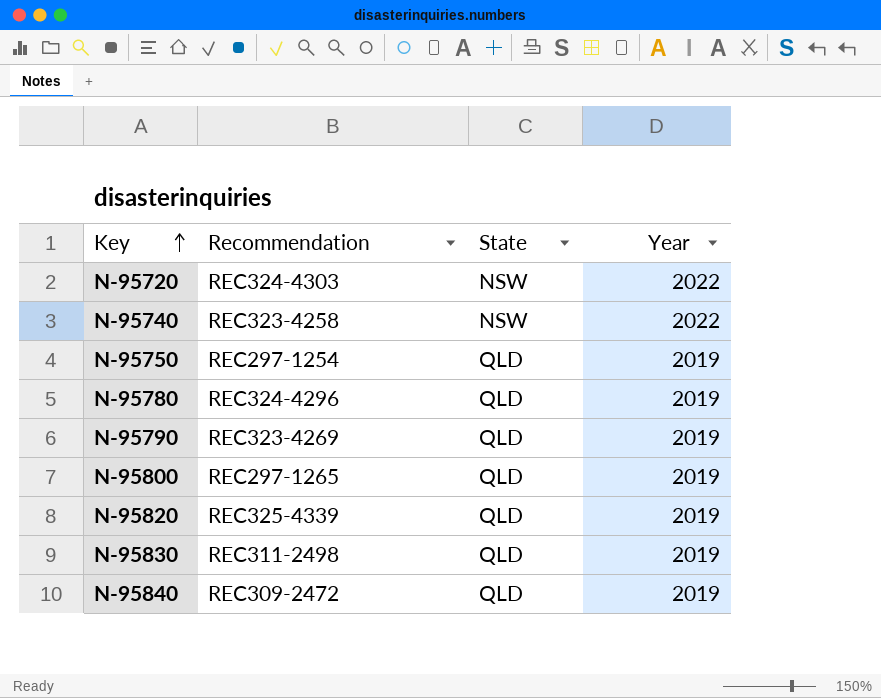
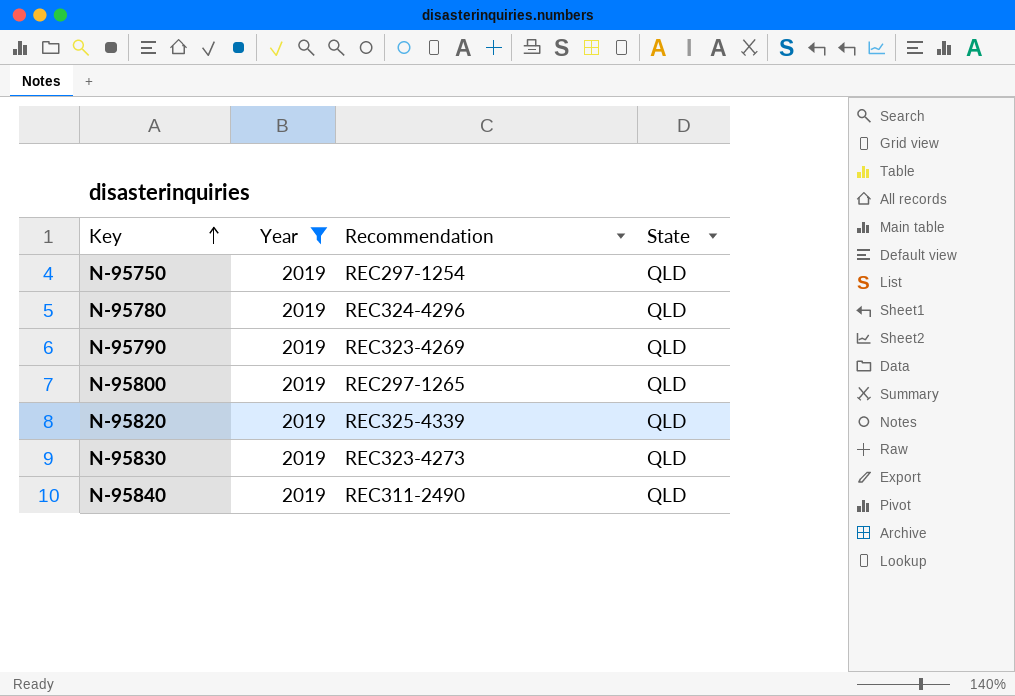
filter: none -> Year = 2019
column Year | position: 4 -> 2
N-95830 | Recommendation: REC311-2498 -> REC323-4273
N-95840 | Recommendation: REC309-2472 -> REC311-2490

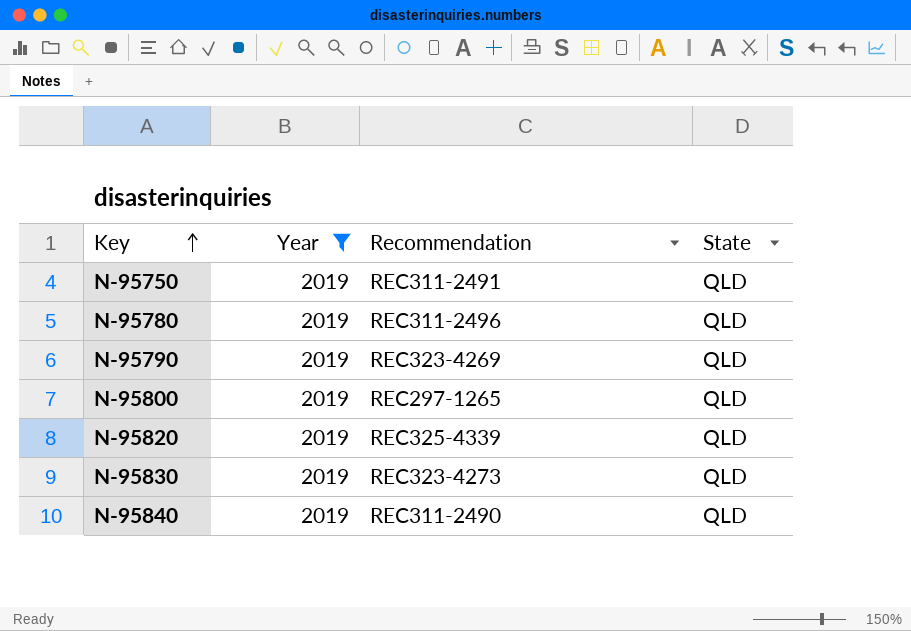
N-95750 | Recommendation: REC297-1254 -> REC311-2491
N-95780 | Recommendation: REC324-4296 -> REC311-2496

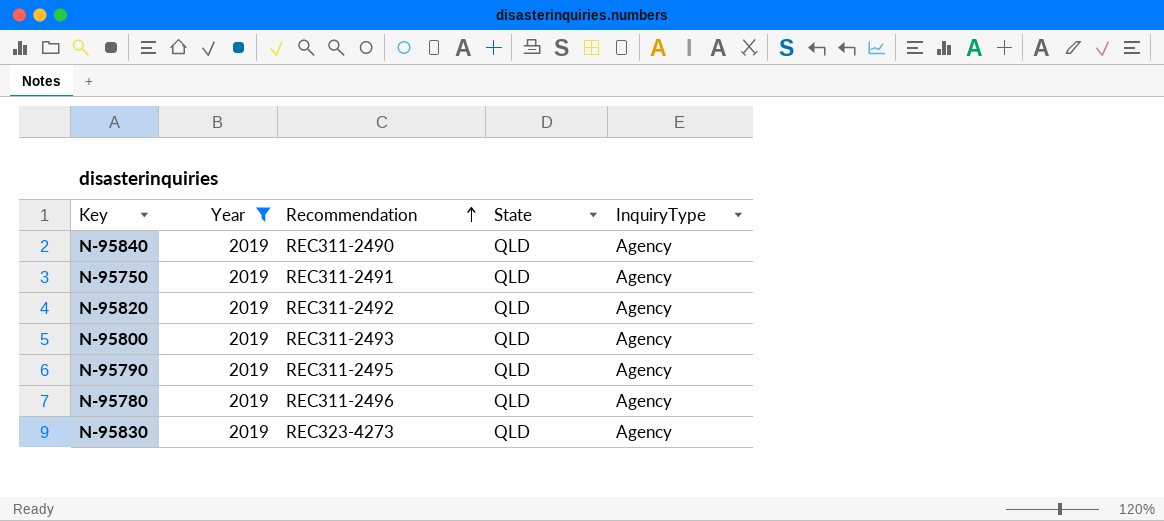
row order: Key ascending -> Recommendation ascending
column InquiryType | position: none -> 5
N-95820 | Recommendation: REC325-4339 -> REC311-2492
N-95800 | Recommendation: REC297-1265 -> REC311-2493
N-95790 | Recommendation: REC323-4269 -> REC311-2495

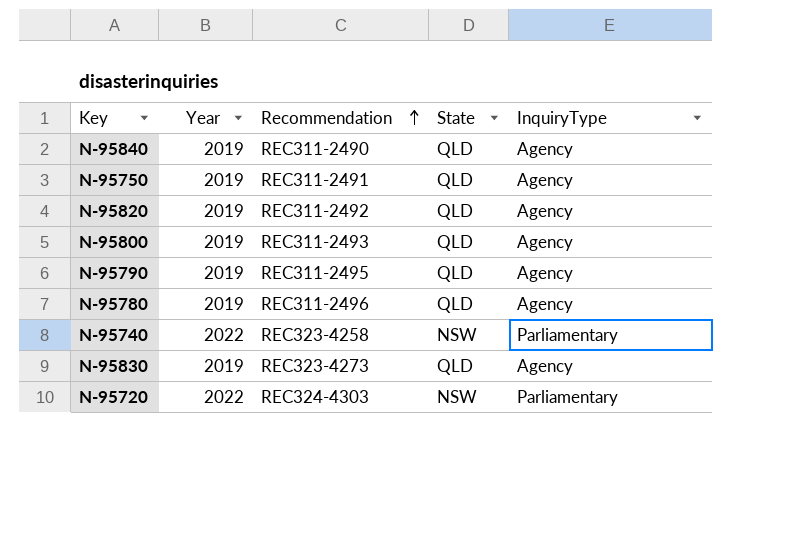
filter: Year = 2019 -> none

